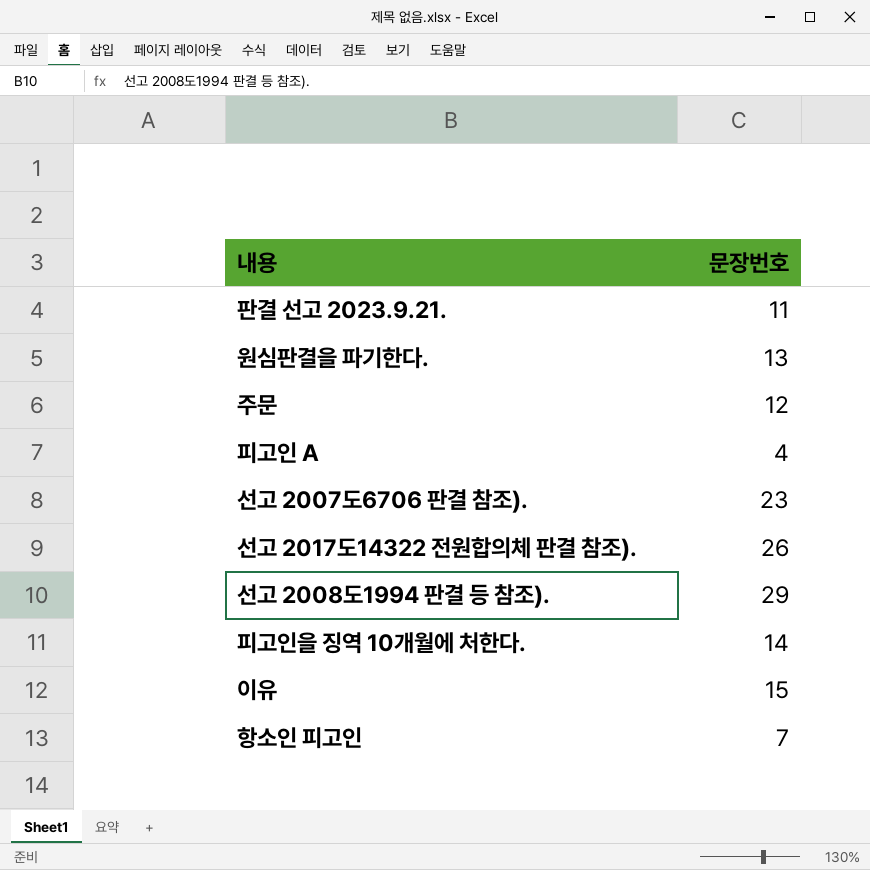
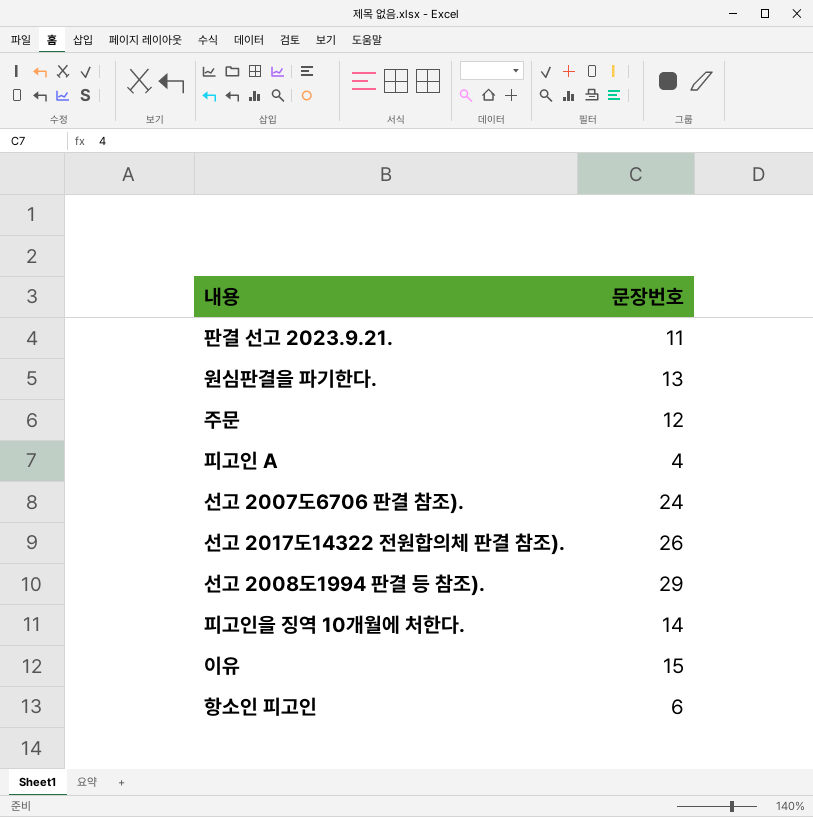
선고 2007도6706 판결 참조). | 문장번호: 23 -> 24
항소인 피고인 | 문장번호: 7 -> 6

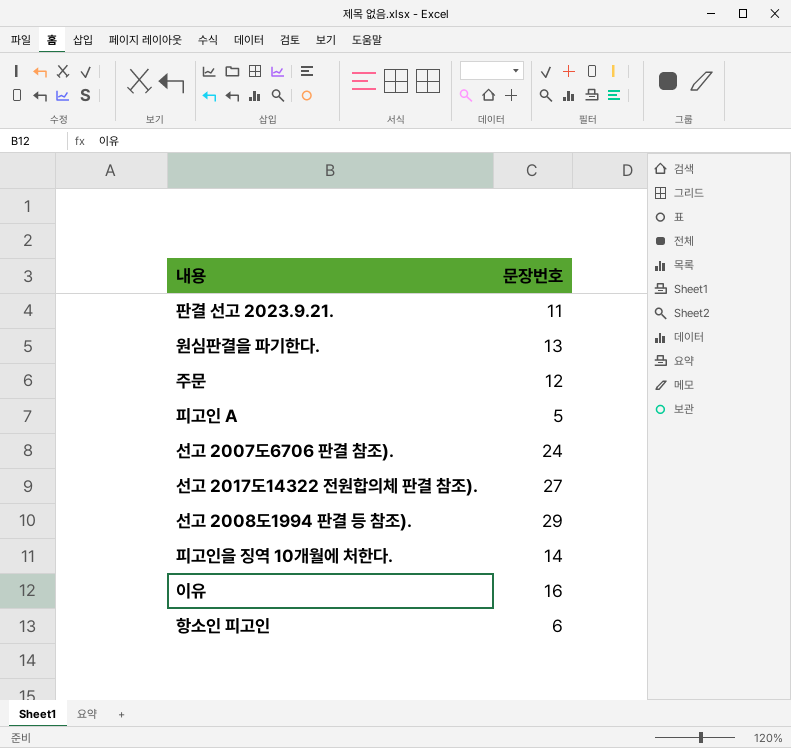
피고인 A | 문장번호: 4 -> 5
선고 2017도14322 전원합의체 판결 참조). | 문장번호: 26 -> 27
이유 | 문장번호: 15 -> 16

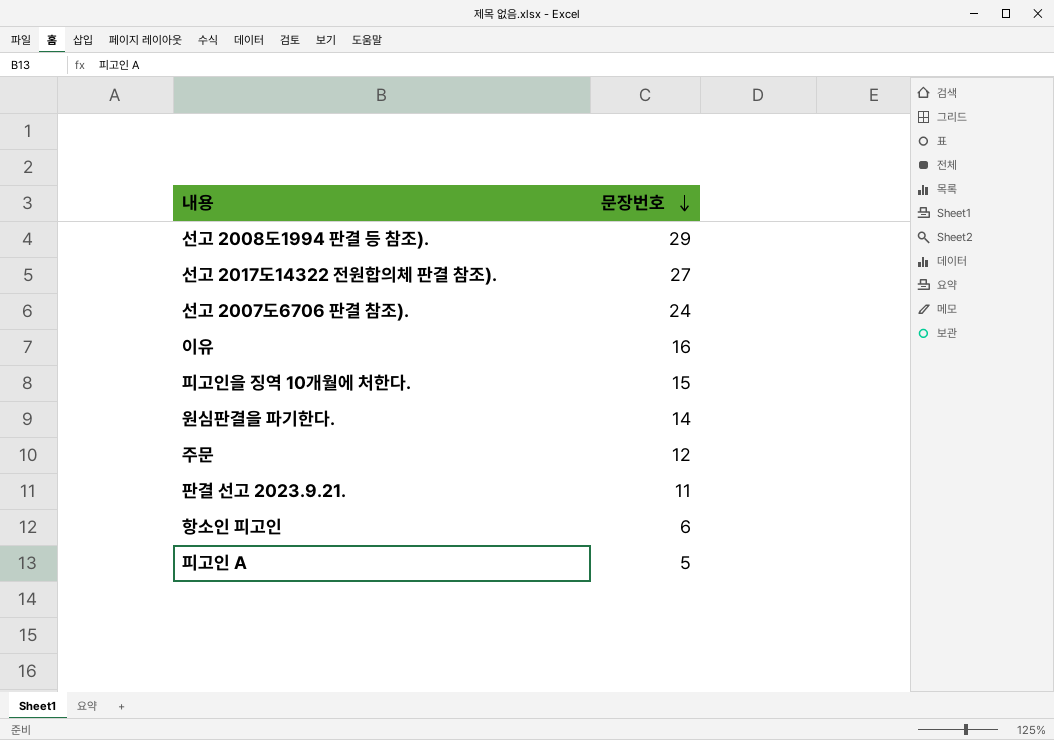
row order: none -> 문장번호 descending
피고인을 징역 10개월에 처한다. | 문장번호: 14 -> 15
원심판결을 파기한다. | 문장번호: 13 -> 14

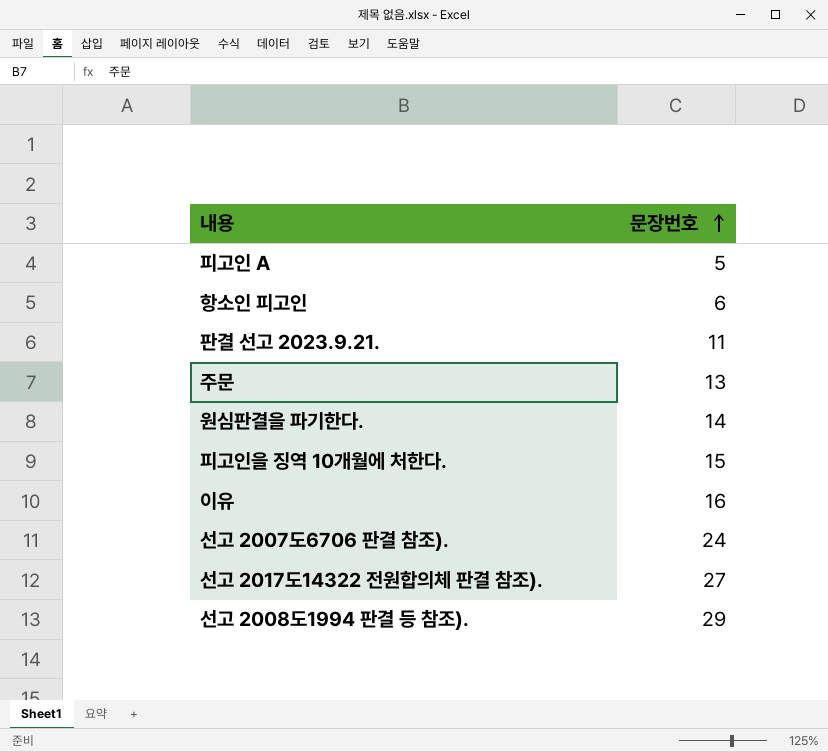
row order: 문장번호 descending -> 문장번호 ascending
주문 | 문장번호: 12 -> 13

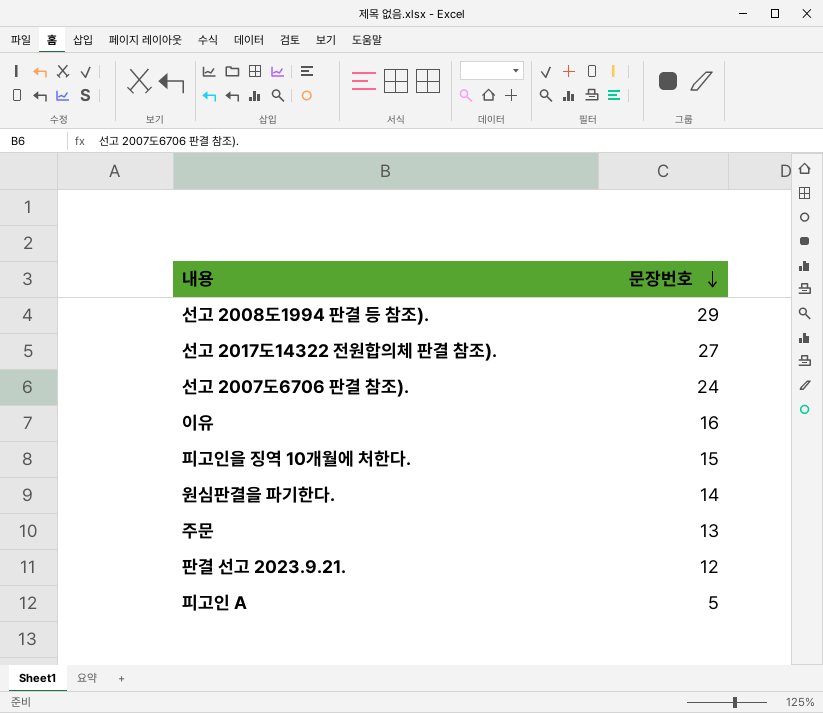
row order: 문장번호 ascending -> 문장번호 descending
row 항소인 피고인: 6 -> none
판결 선고 2023.9.21. | 문장번호: 11 -> 12

